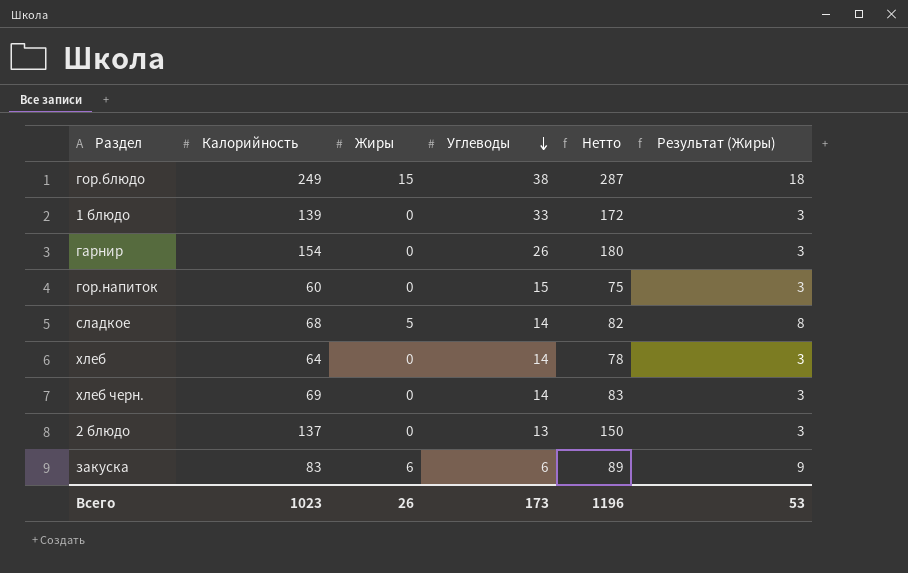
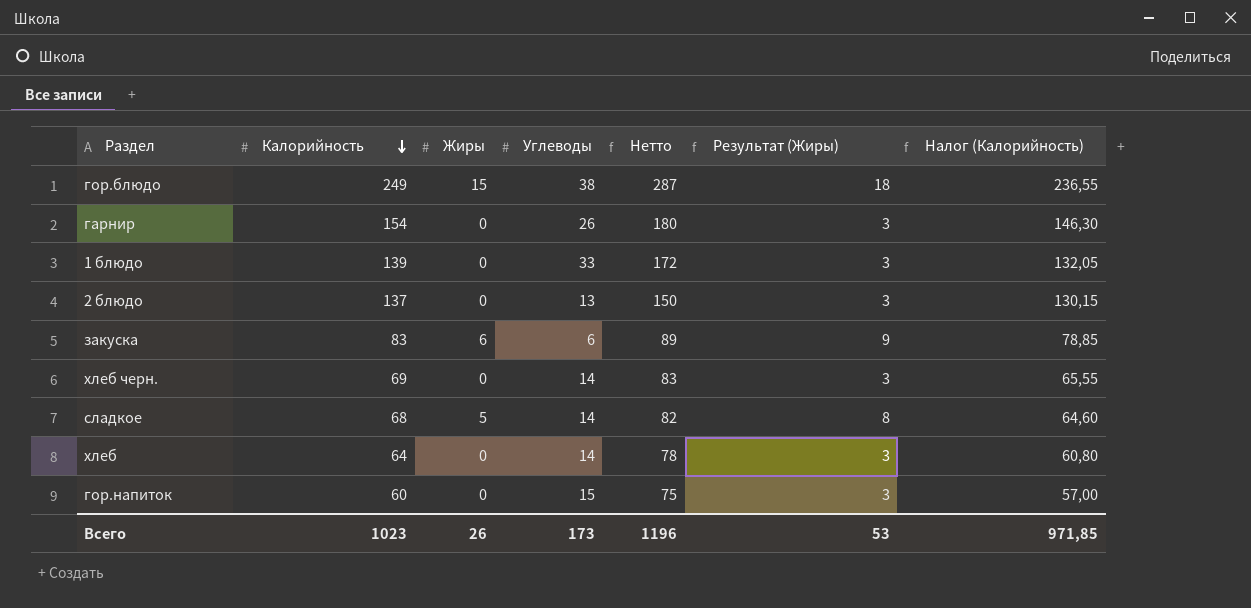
row order: Углеводы descending -> Калорийность descending
column Налог (Калорийность) | formula: none -> [Калорийность] * 0,95

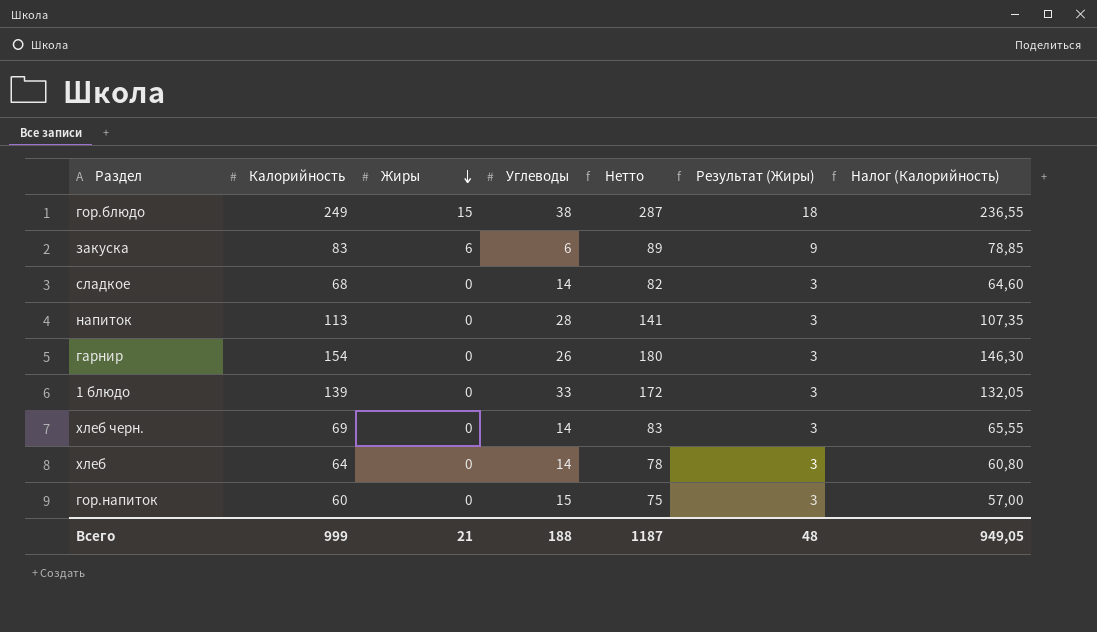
row order: Калорийность descending -> Жиры descending
row 2 блюдо: 137 | 0 | 13 | 150 | 3 | 130,15 -> none
сладкое | Жиры: 5 -> 0
сладкое | Результат (Жиры): 8 -> 3
row напиток: none -> 113 | 0 | 28 | 141 | 3 | 107,35
Всего | Калорийность: 1023 -> 999
Всего | Жиры: 26 -> 21
Всего | Углеводы: 173 -> 188
Всего | Нетто: 1196 -> 1187
Всего | Результат (Жиры): 53 -> 48
Всего | Налог (Калорийность): 971,85 -> 949,05

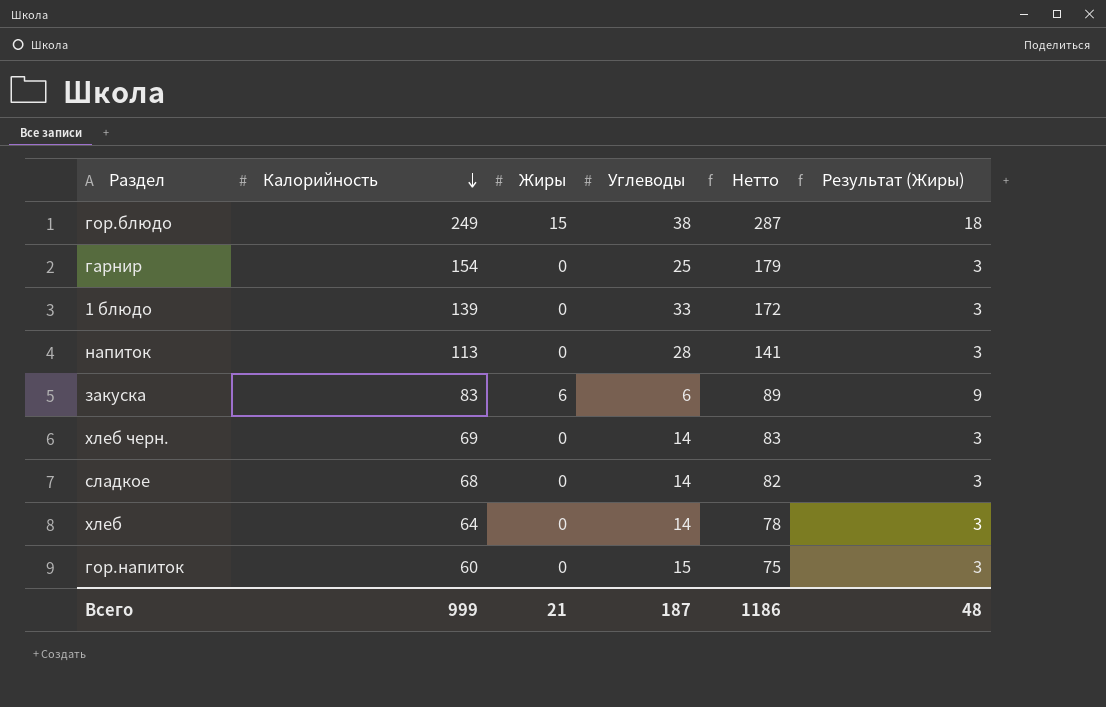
row order: Жиры descending -> Калорийность descending
column Налог (Калорийность) | formula: [Калорийность] * 0,95 -> none
гарнир | Углеводы: 26 -> 25
гарнир | Нетто: 180 -> 179
Всего | Углеводы: 188 -> 187
Всего | Нетто: 1187 -> 1186

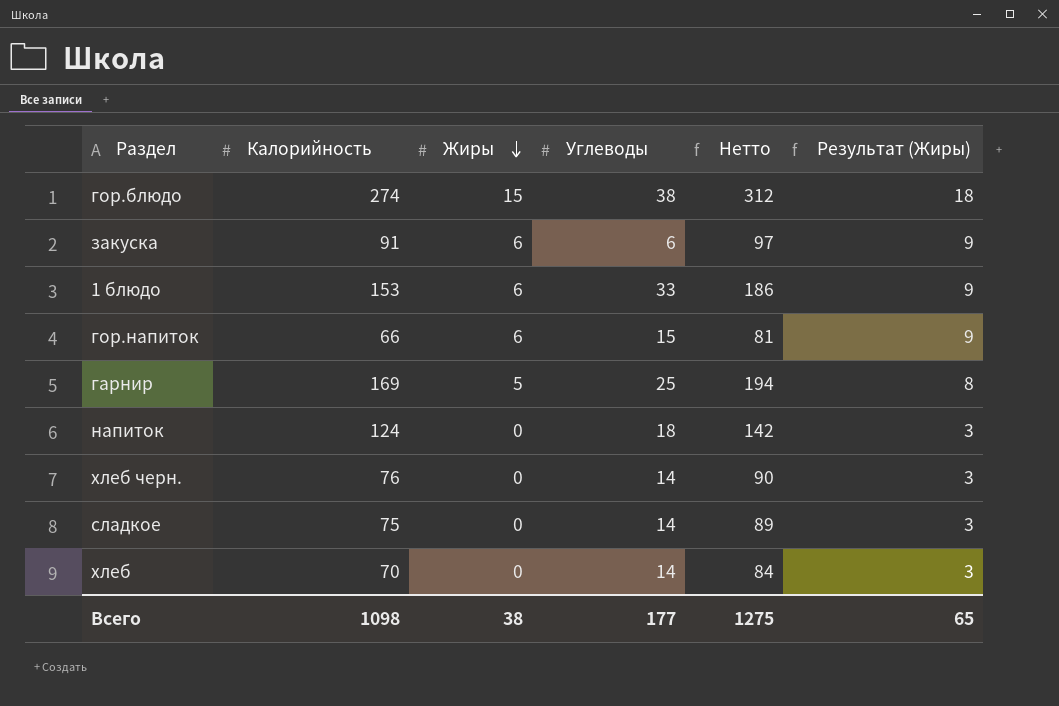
row order: Калорийность descending -> Жиры descending
гор.блюдо | Калорийность: 249 -> 274
гор.блюдо | Нетто: 287 -> 312
закуска | Калорийность: 83 -> 91
закуска | Нетто: 89 -> 97
1 блюдо | Калорийность: 139 -> 153
1 блюдо | Жиры: 0 -> 6
1 блюдо | Нетто: 172 -> 186
1 блюдо | Результат (Жиры): 3 -> 9
гор.напиток | Калорийность: 60 -> 66
гор.напиток | Жиры: 0 -> 6
гор.напиток | Нетто: 75 -> 81
гор.напиток | Результат (Жиры): 3 -> 9
гарнир | Калорийность: 154 -> 169
гарнир | Жиры: 0 -> 5
гарнир | Нетто: 179 -> 194
гарнир | Результат (Жиры): 3 -> 8
напиток | Калорийность: 113 -> 124
напиток | Углеводы: 28 -> 18
напиток | Нетто: 141 -> 142
хлеб черн. | Калорийность: 69 -> 76
хлеб черн. | Нетто: 83 -> 90
сладкое | Калорийность: 68 -> 75
сладкое | Нетто: 82 -> 89
хлеб | Калорийность: 64 -> 70
хлеб | Нетто: 78 -> 84
Всего | Калорийность: 999 -> 1098
Всего | Жиры: 21 -> 38
Всего | Углеводы: 187 -> 177
Всего | Нетто: 1186 -> 1275
Всего | Результат (Жиры): 48 -> 65

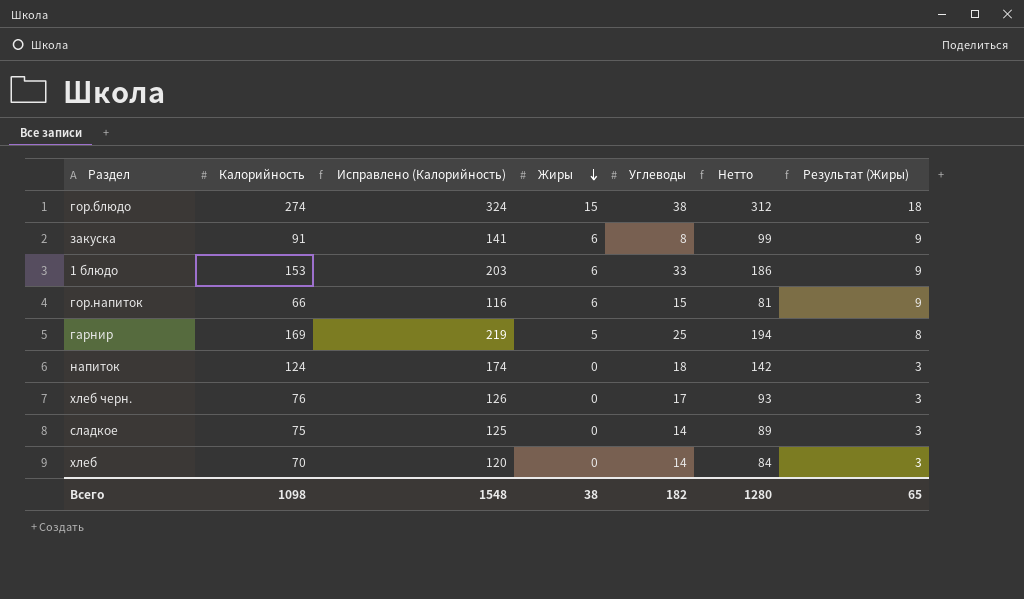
column Исправлено (Калорийность) | formula: none -> [Калорийность] + 50
закуска | Углеводы: 6 -> 8
закуска | Нетто: 97 -> 99
хлеб черн. | Углеводы: 14 -> 17
хлеб черн. | Нетто: 90 -> 93
Всего | Углеводы: 177 -> 182
Всего | Нетто: 1275 -> 1280

